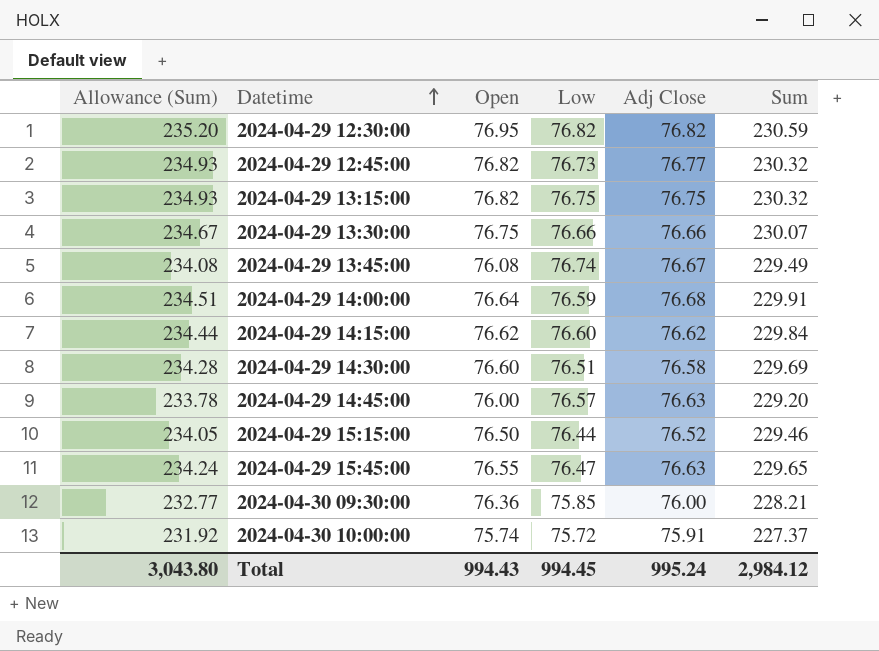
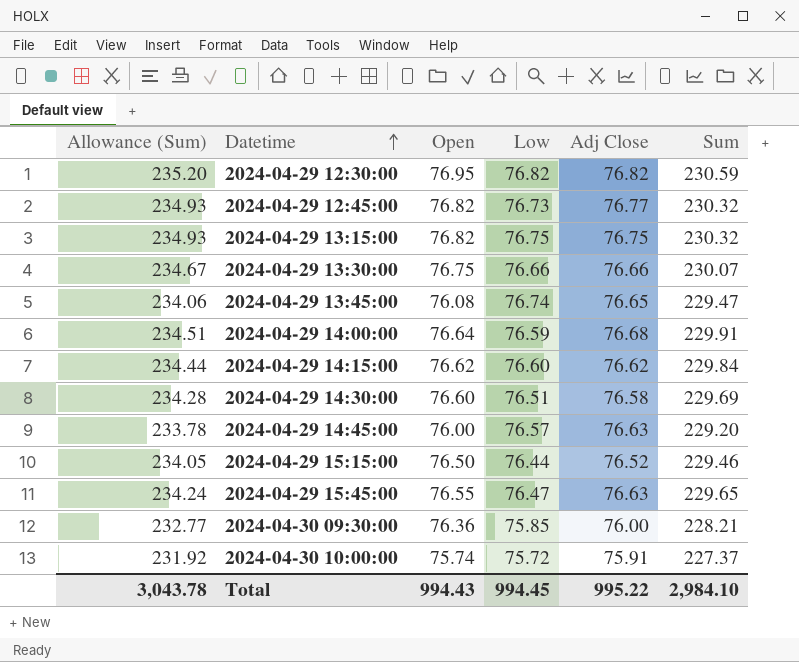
2024-04-29 13:45:00 | Allowance (Sum): 234.08 -> 234.06
2024-04-29 13:45:00 | Adj Close: 76.67 -> 76.65
2024-04-29 13:45:00 | Sum: 229.49 -> 229.47
Total | Allowance (Sum): 3,043.80 -> 3,043.78
Total | Adj Close: 995.24 -> 995.22
Total | Sum: 2,984.12 -> 2,984.10

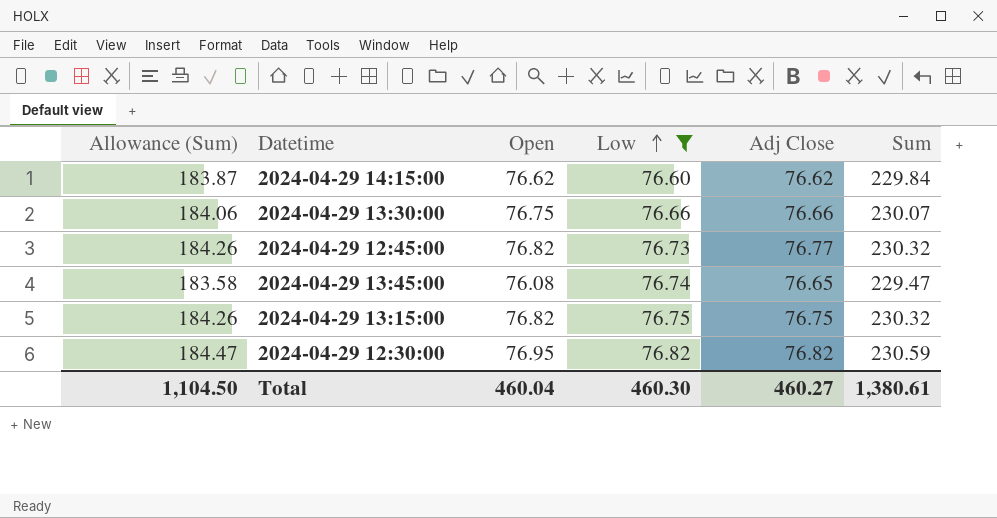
filter: none -> Low >= 76.60
row order: Datetime ascending -> Low ascending
column Allowance (Sum) | formula: [Sum] * 1.02 -> [Sum] * 0.8
Total | Allowance (Sum): 3,043.78 -> 1,104.50
Total | Open: 994.43 -> 460.04
Total | Low: 994.45 -> 460.30
Total | Adj Close: 995.22 -> 460.27
Total | Sum: 2,984.10 -> 1,380.61

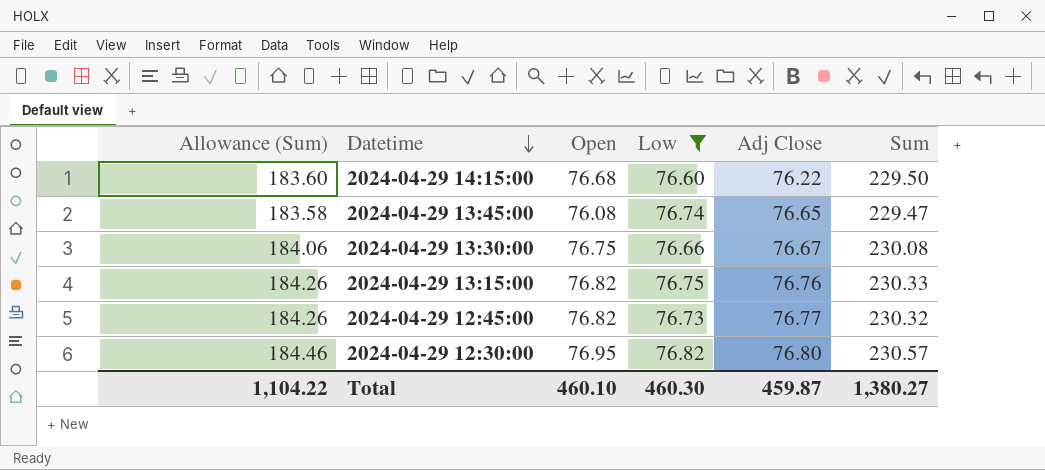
row order: Low ascending -> Datetime descending
2024-04-29 14:15:00 | Allowance (Sum): 183.87 -> 183.60
2024-04-29 14:15:00 | Open: 76.62 -> 76.68
2024-04-29 14:15:00 | Adj Close: 76.62 -> 76.22
2024-04-29 14:15:00 | Sum: 229.84 -> 229.50
2024-04-29 13:30:00 | Adj Close: 76.66 -> 76.67
2024-04-29 13:30:00 | Sum: 230.07 -> 230.08
2024-04-29 13:15:00 | Adj Close: 76.75 -> 76.76
2024-04-29 13:15:00 | Sum: 230.32 -> 230.33
2024-04-29 12:30:00 | Allowance (Sum): 184.47 -> 184.46
2024-04-29 12:30:00 | Adj Close: 76.82 -> 76.80
2024-04-29 12:30:00 | Sum: 230.59 -> 230.57
Total | Allowance (Sum): 1,104.50 -> 1,104.22
Total | Open: 460.04 -> 460.10
Total | Adj Close: 460.27 -> 459.87
Total | Sum: 1,380.61 -> 1,380.27

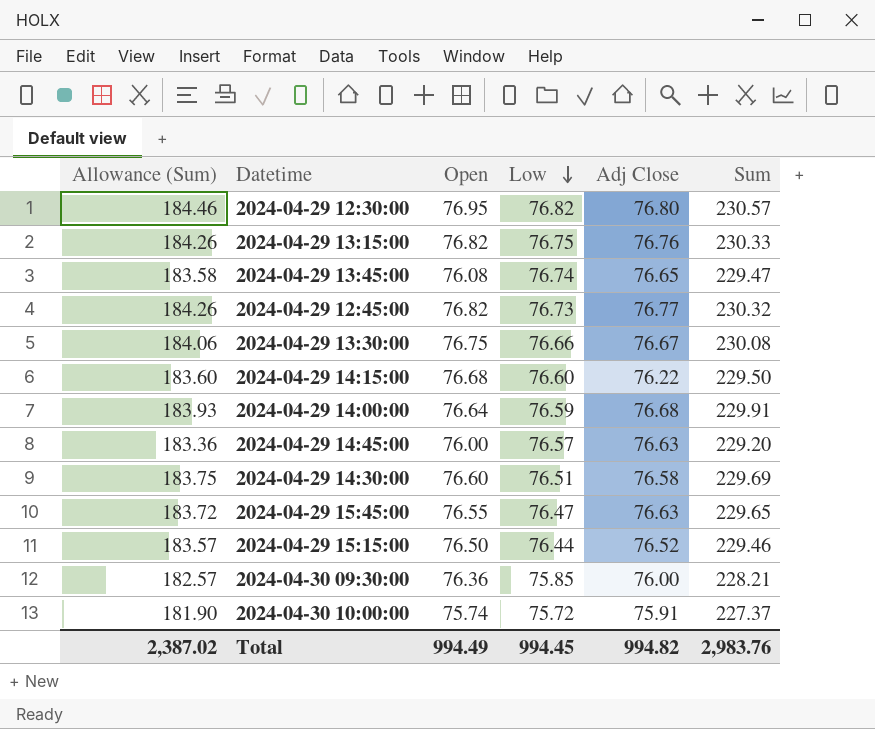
filter: Low >= 76.60 -> none
row order: Datetime descending -> Low descending
Total | Allowance (Sum): 1,104.22 -> 2,387.02
Total | Open: 460.10 -> 994.49
Total | Low: 460.30 -> 994.45
Total | Adj Close: 459.87 -> 994.82
Total | Sum: 1,380.27 -> 2,983.76

